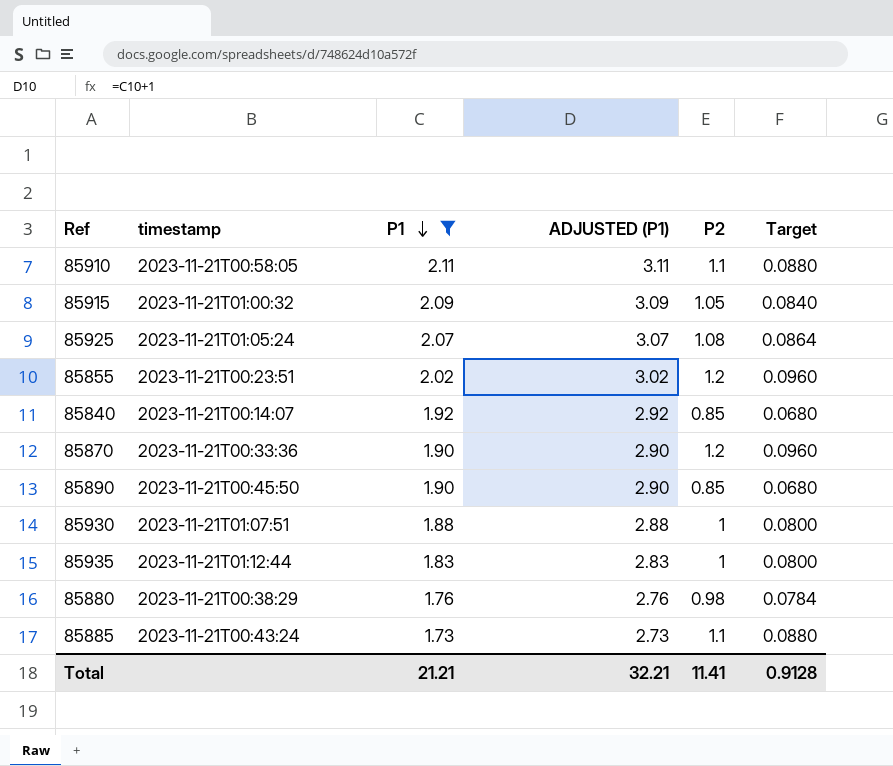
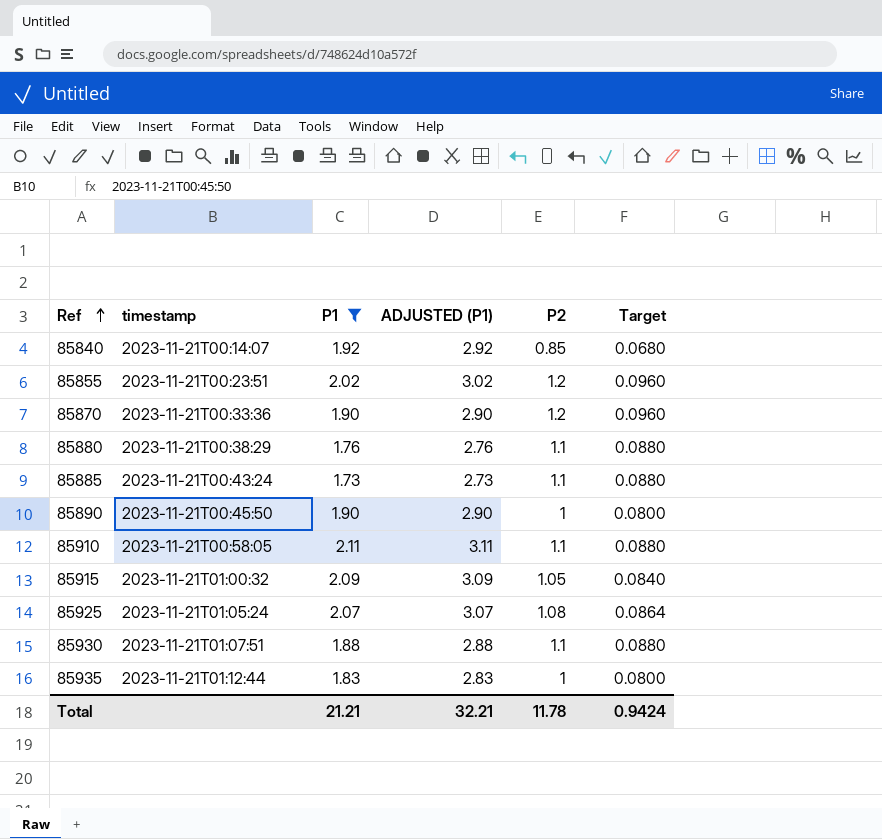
row order: P1 descending -> Ref ascending
85880 | P2: 0.98 -> 1.1
85880 | Target: 0.0784 -> 0.0880
85890 | P2: 0.85 -> 1
85890 | Target: 0.0680 -> 0.0800
85930 | P2: 1 -> 1.1
85930 | Target: 0.0800 -> 0.0880
Total | P2: 11.41 -> 11.78
Total | Target: 0.9128 -> 0.9424

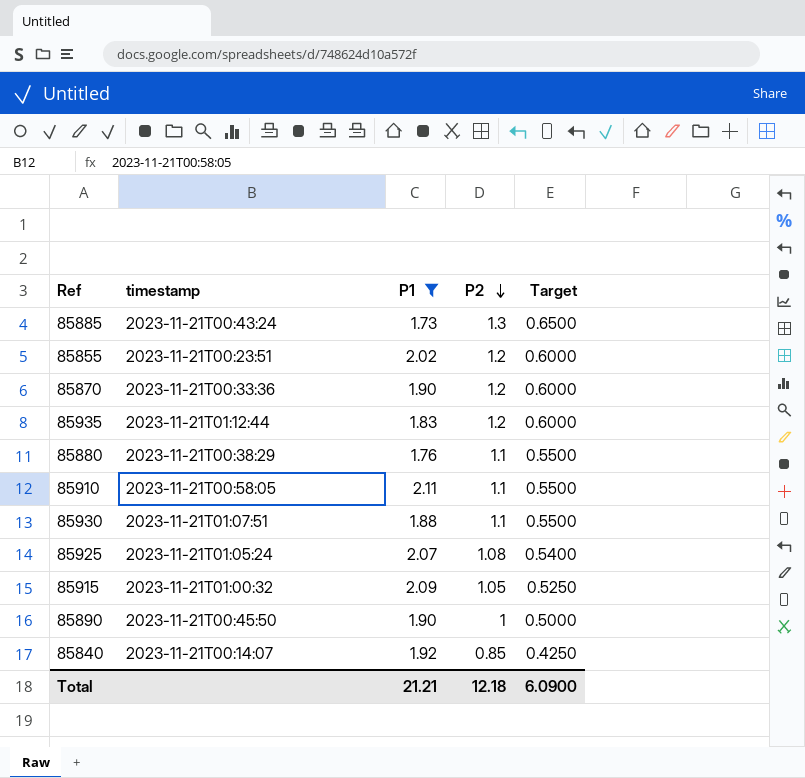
row order: Ref ascending -> P2 descending
column ADJUSTED (P1) | formula: [P1] + 1 -> none
column Target | formula: [P2] * 0.08 -> [P2] * 0.5
85885 | P2: 1.1 -> 1.3
85935 | P2: 1 -> 1.2
Total | P2: 11.78 -> 12.18
Total | Target: 0.9424 -> 6.0900

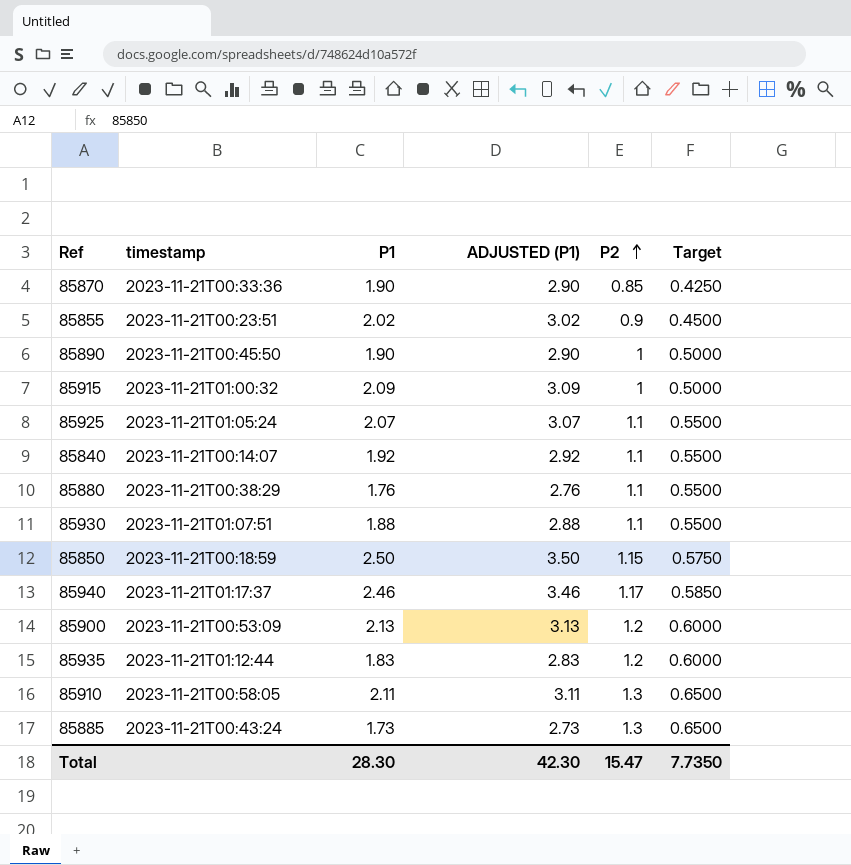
filter: P1 <= 2.11 -> none
row order: P2 descending -> P2 ascending
column ADJUSTED (P1) | formula: none -> [P1] + 1
85870 | P2: 1.2 -> 0.85
85870 | Target: 0.6000 -> 0.4250
85855 | P2: 1.2 -> 0.9
85855 | Target: 0.6000 -> 0.4500
85915 | P2: 1.05 -> 1
85915 | Target: 0.5250 -> 0.5000
85925 | P2: 1.08 -> 1.1
85925 | Target: 0.5400 -> 0.5500
85840 | P2: 0.85 -> 1.1
85840 | Target: 0.4250 -> 0.5500
85910 | P2: 1.1 -> 1.3
85910 | Target: 0.5500 -> 0.6500
Total | P1: 21.21 -> 28.30
Total | P2: 12.18 -> 15.47
Total | Target: 6.0900 -> 7.7350

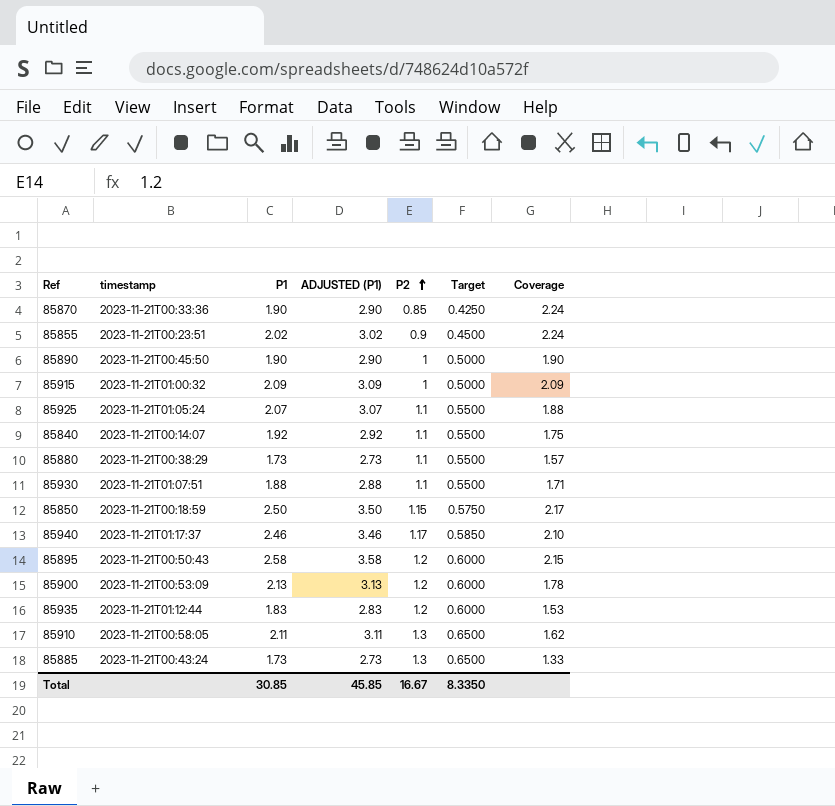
column Coverage | formula: none -> [P1] / [P2]
85880 | P1: 1.76 -> 1.73
85880 | ADJUSTED (P1): 2.76 -> 2.73
row 85895: none -> 2023-11-21T00:50:43 | 2.58 | 3.58 | 1.2 | 0.6000 | 2.15
Total | P1: 28.30 -> 30.85
Total | ADJUSTED (P1): 42.30 -> 45.85
Total | P2: 15.47 -> 16.67
Total | Target: 7.7350 -> 8.3350

